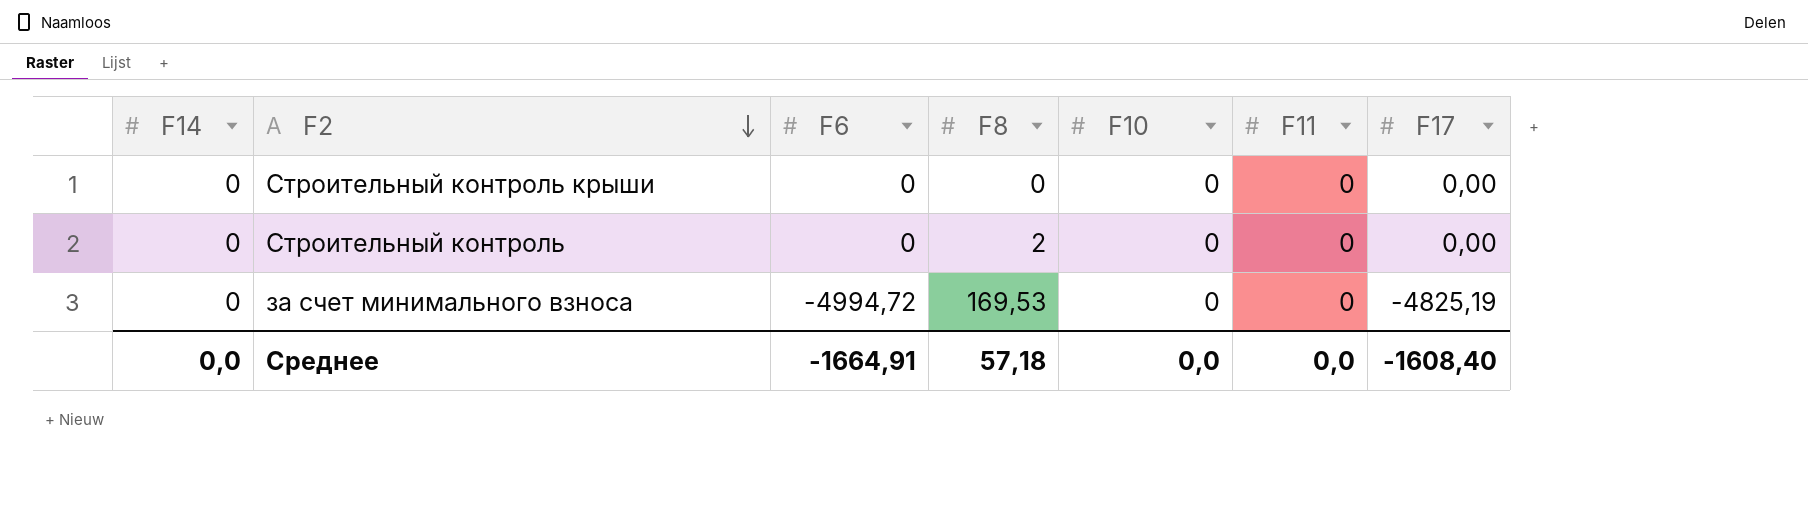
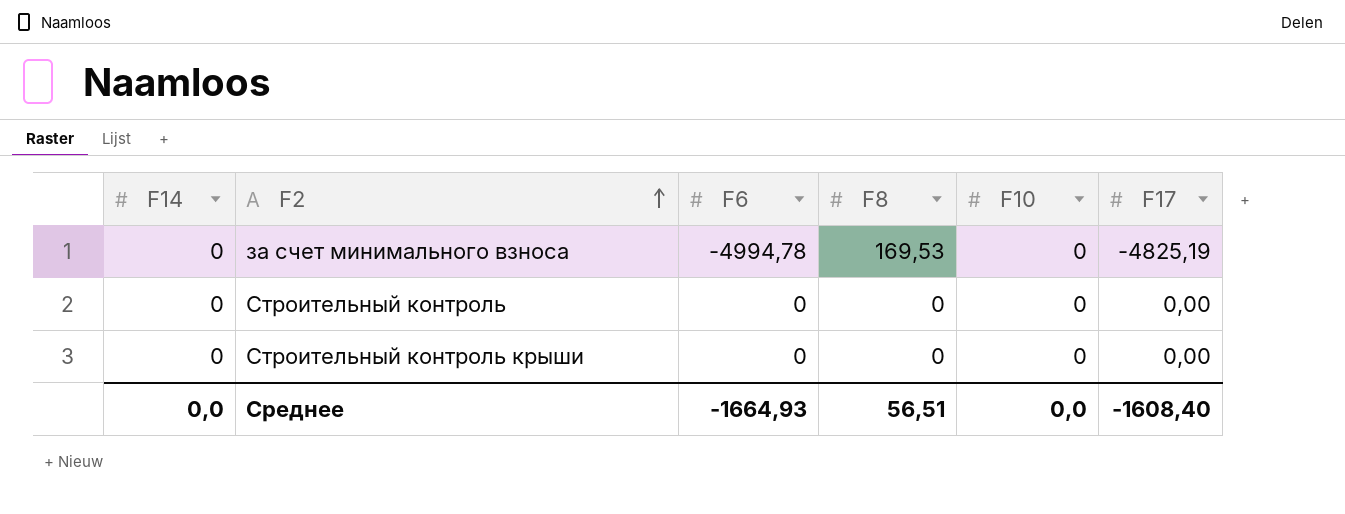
row order: F2 descending -> F2 ascending
column F11 | position: 6 -> none
за счет минимального взноса | F6: -4994,72 -> -4994,78
Строительный контроль | F8: 2 -> 0
Среднее | F6: -1664,91 -> -1664,93
Среднее | F8: 57,18 -> 56,51

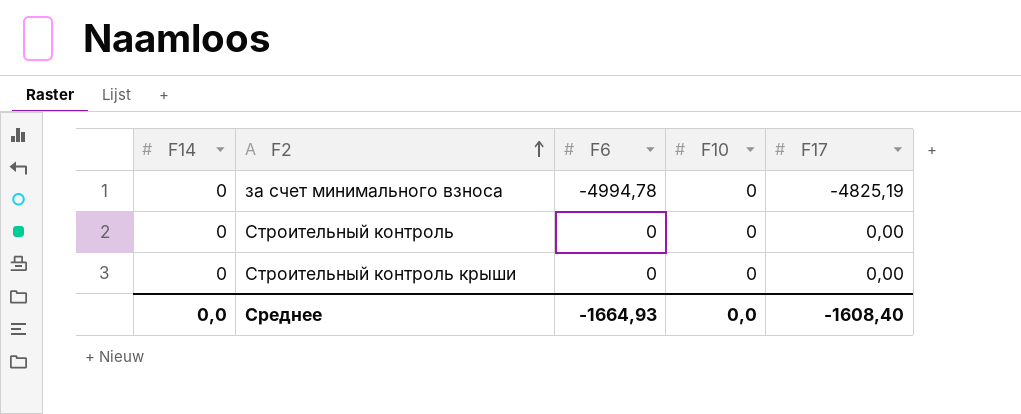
column F8 | position: 4 -> none

